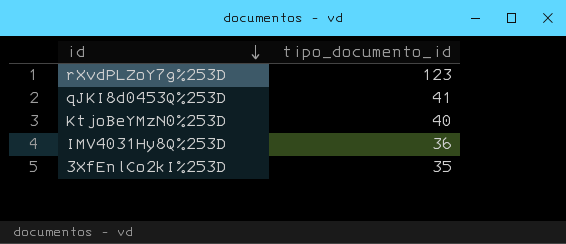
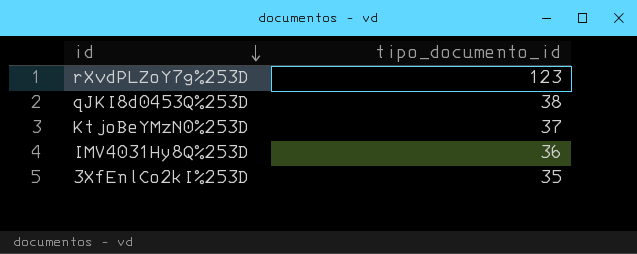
qJKI8d0453Q%253D | tipo_documento_id: 41 -> 38
KtjoBeYMzN0%253D | tipo_documento_id: 40 -> 37

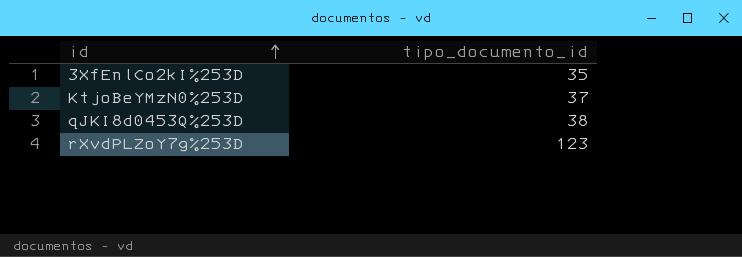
row order: id descending -> id ascending
row IMV4031Hy8Q%253D: 36 -> none

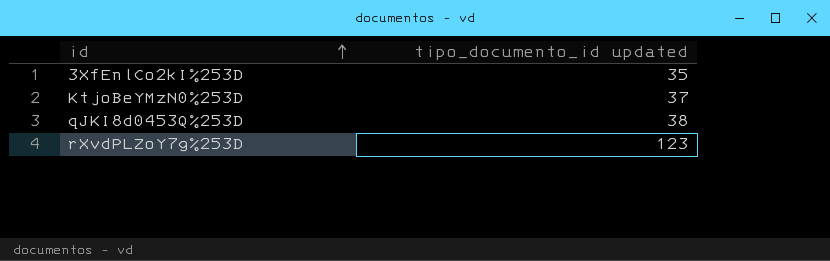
column name: tipo_documento_id -> tipo_documento_id updated

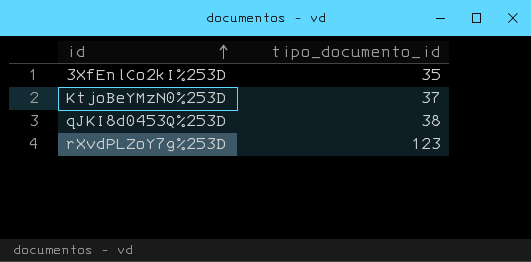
column name: tipo_documento_id updated -> tipo_documento_id

